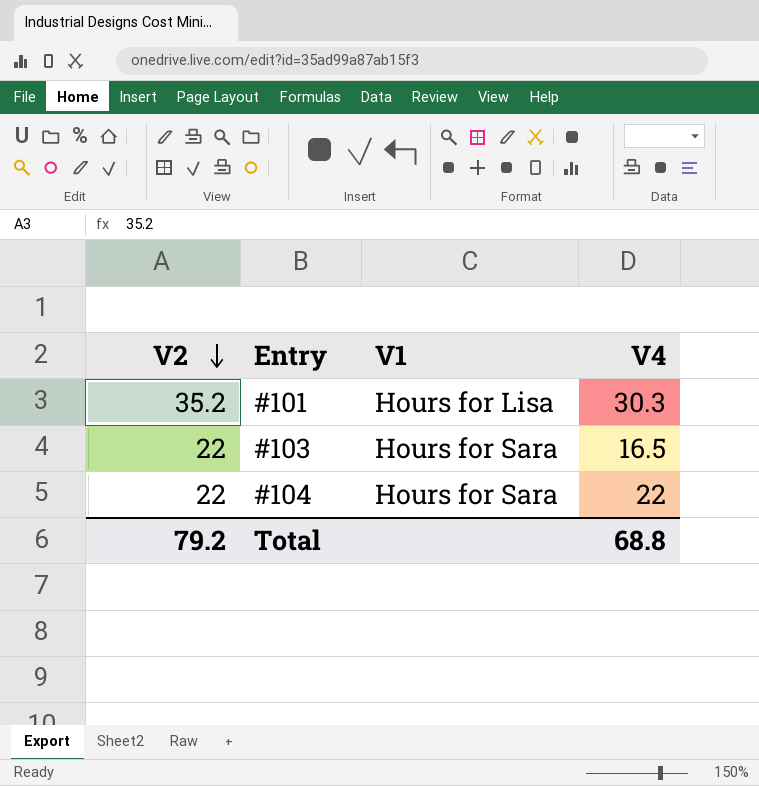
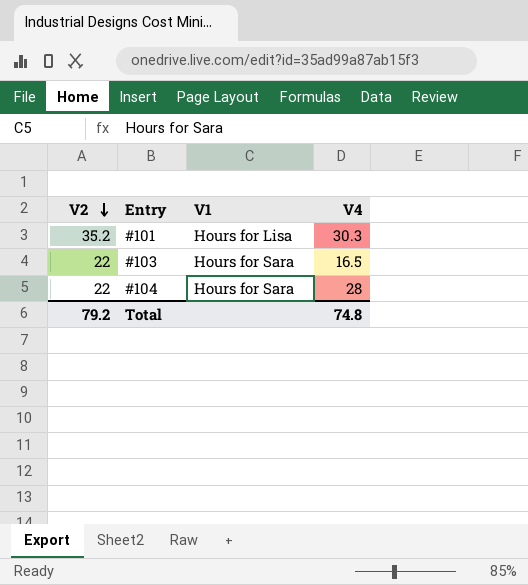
#104 | V4: 22 -> 28
Total | V4: 68.8 -> 74.8

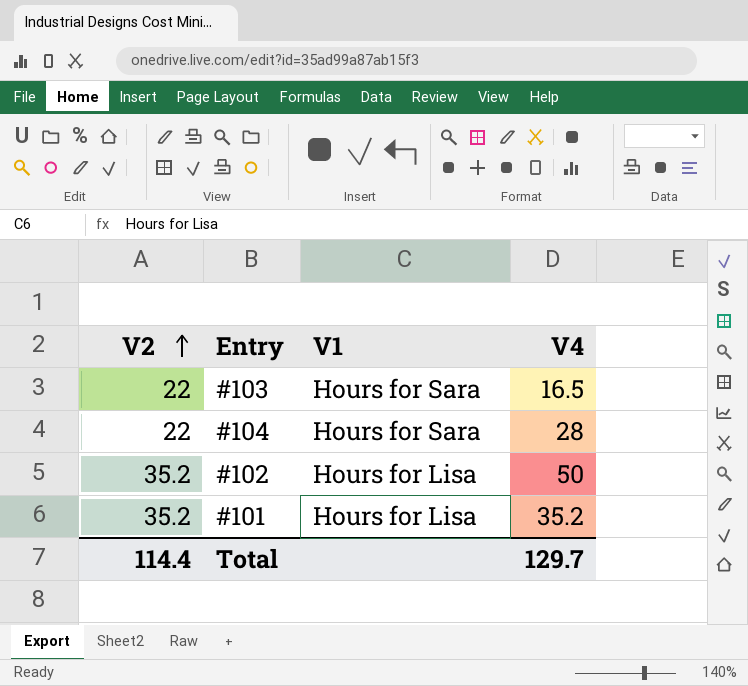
row order: V2 descending -> V2 ascending
row #102: none -> 35.2 | Hours for Lisa | 50
#101 | V4: 30.3 -> 35.2
Total | V2: 79.2 -> 114.4
Total | V4: 74.8 -> 129.7

